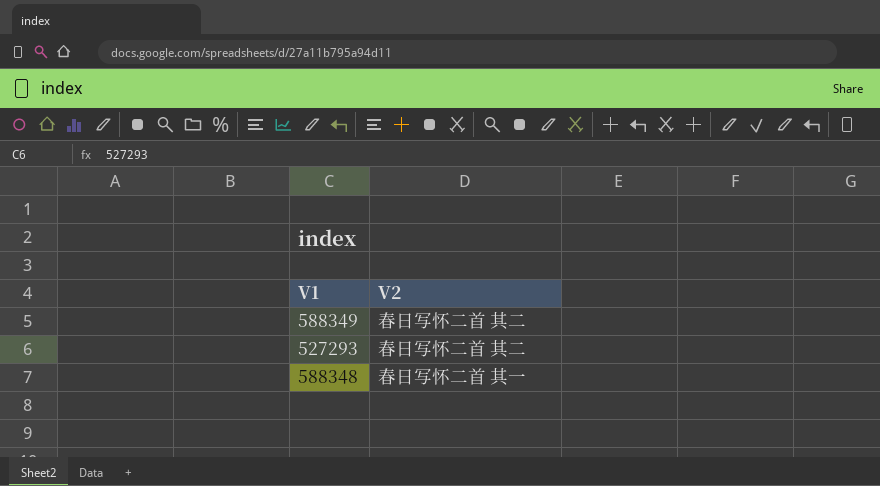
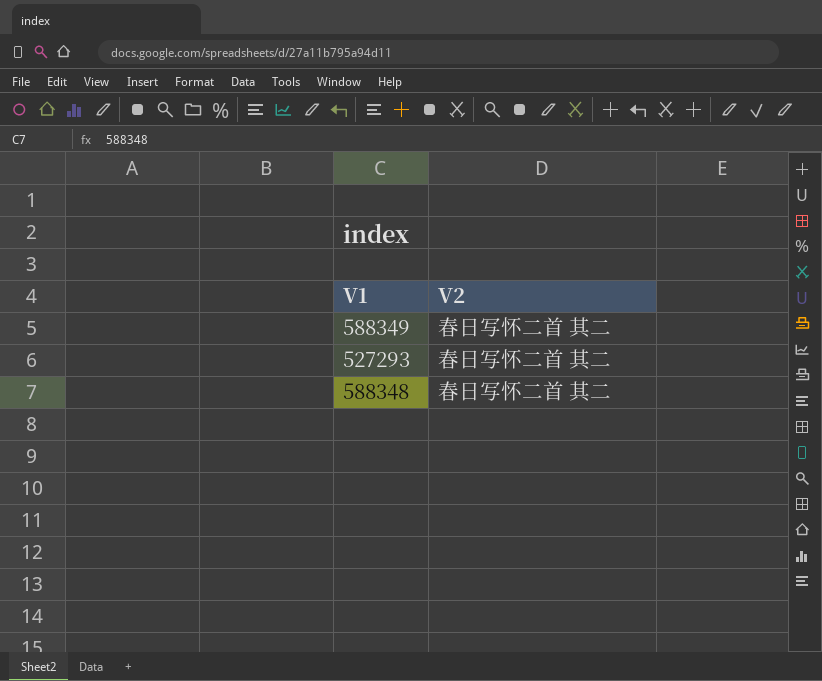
588348 | V2: 春日写怀二首 其一 -> 春日写怀二首 其二

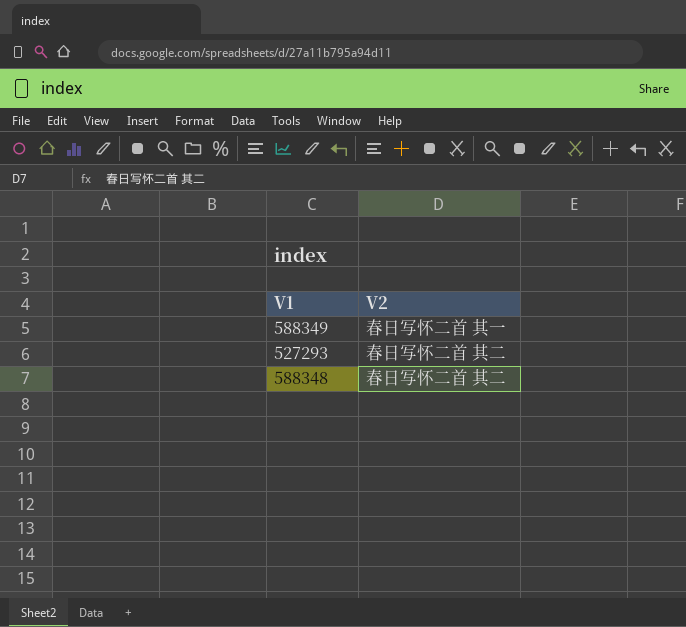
588349 | V2: 春日写怀二首 其二 -> 春日写怀二首 其一

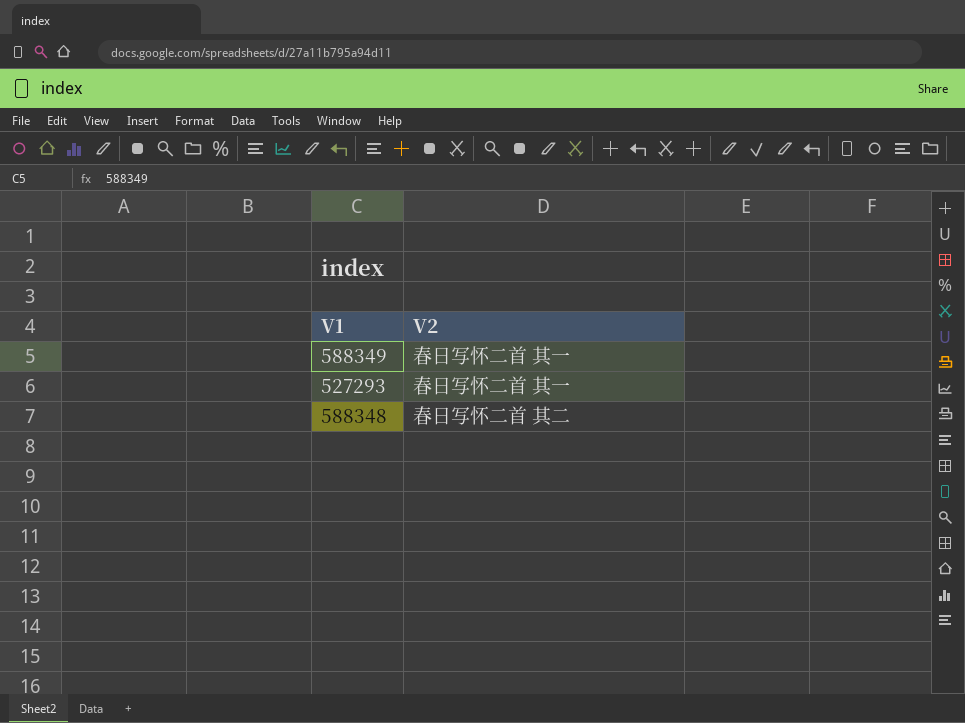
527293 | V2: 春日写怀二首 其二 -> 春日写怀二首 其一

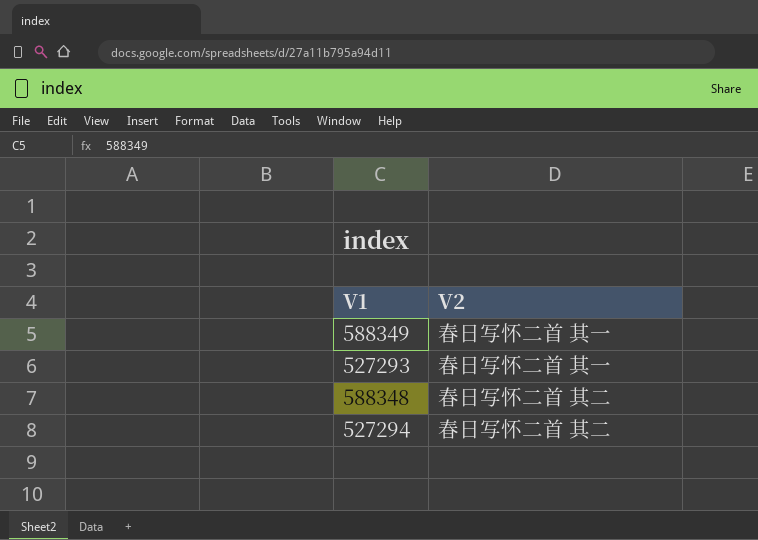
row 527294: none -> 春日写怀二首 其二

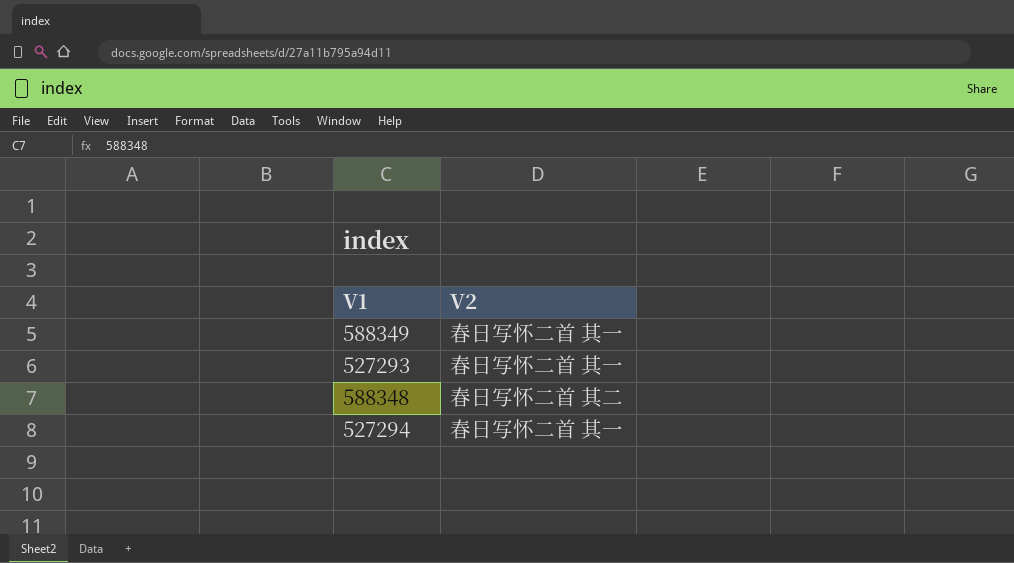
527294 | V2: 春日写怀二首 其二 -> 春日写怀二首 其一

